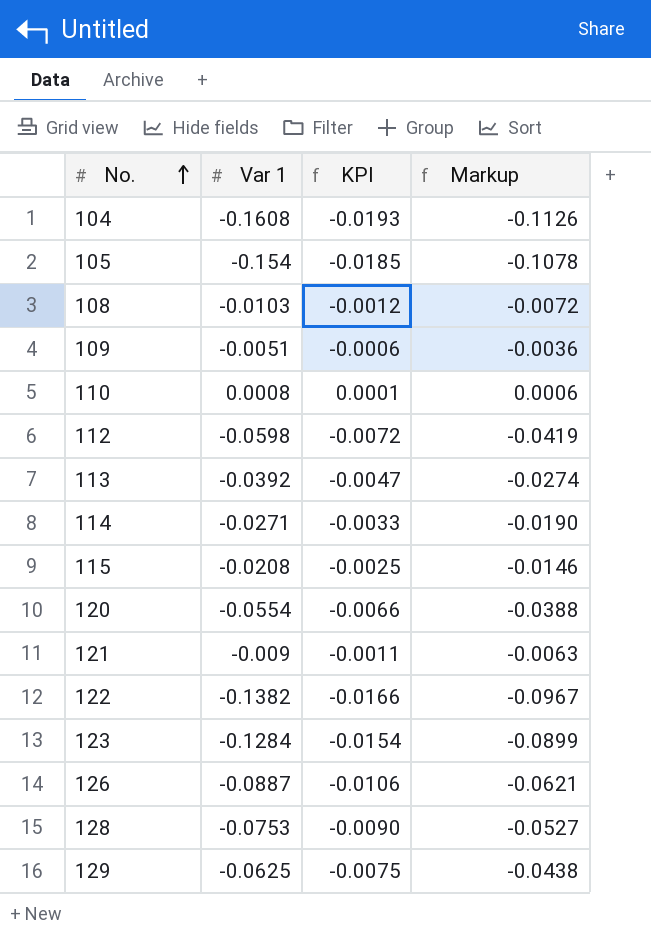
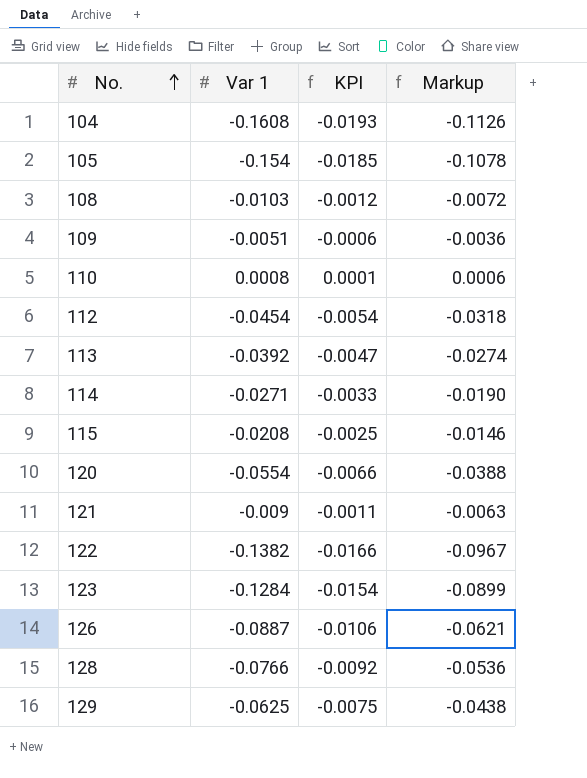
112 | Var 1: -0.0598 -> -0.0454
112 | KPI: -0.0072 -> -0.0054
112 | Markup: -0.0419 -> -0.0318
128 | Var 1: -0.0753 -> -0.0766
128 | KPI: -0.0090 -> -0.0092
128 | Markup: -0.0527 -> -0.0536

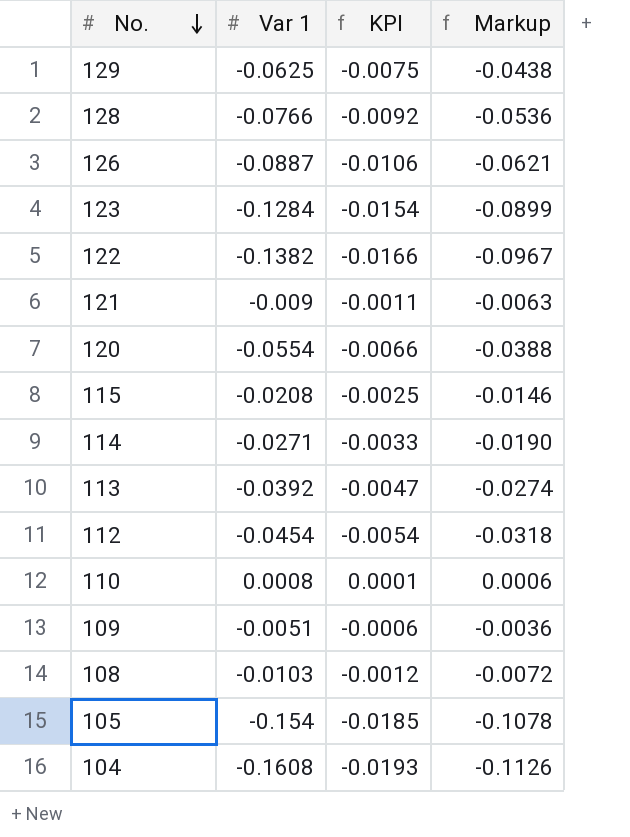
row order: No. ascending -> No. descending

